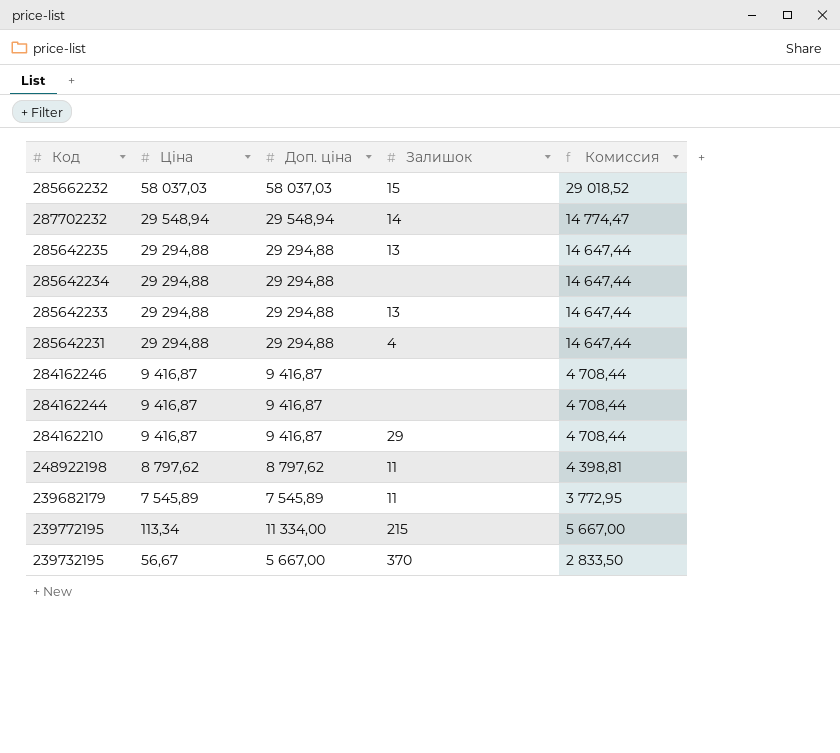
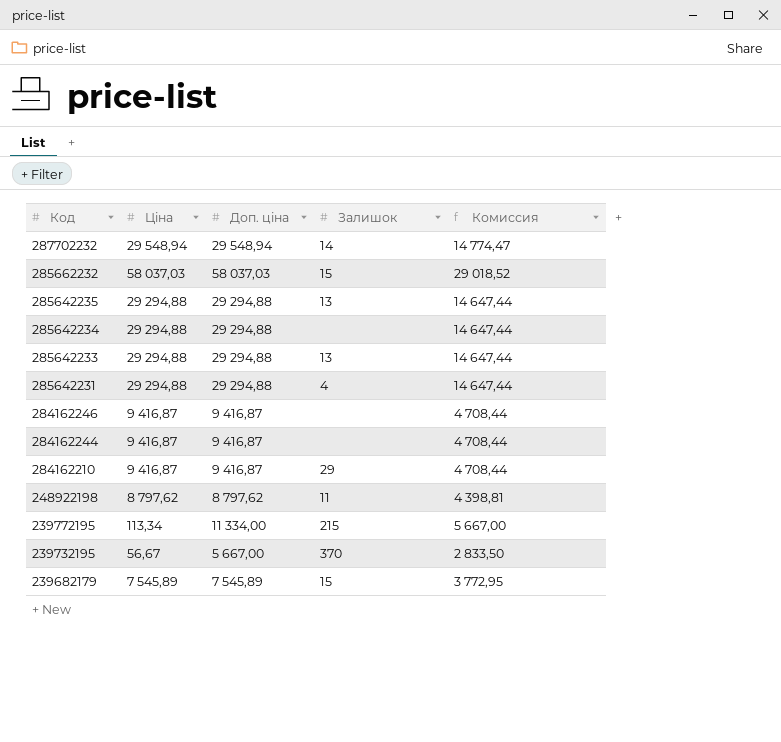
row order: Ціна descending -> Код descending
239682179 | Залишок: 11 -> 15

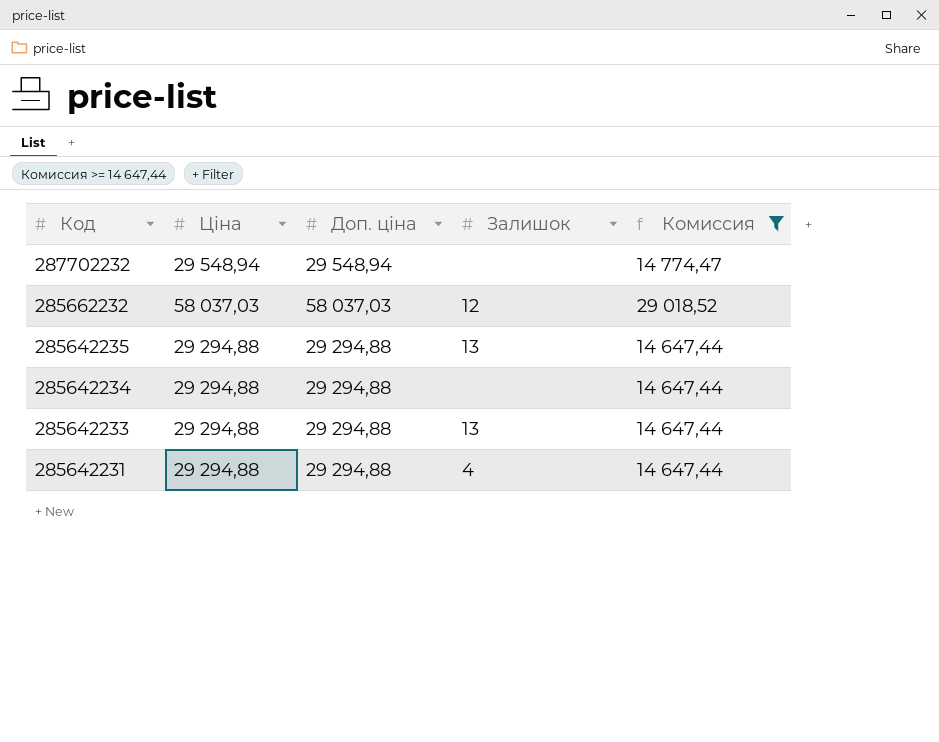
filter: none -> Комиссия >= 14 647,44
287702232 | Залишок: 14 -> none
285662232 | Залишок: 15 -> 12

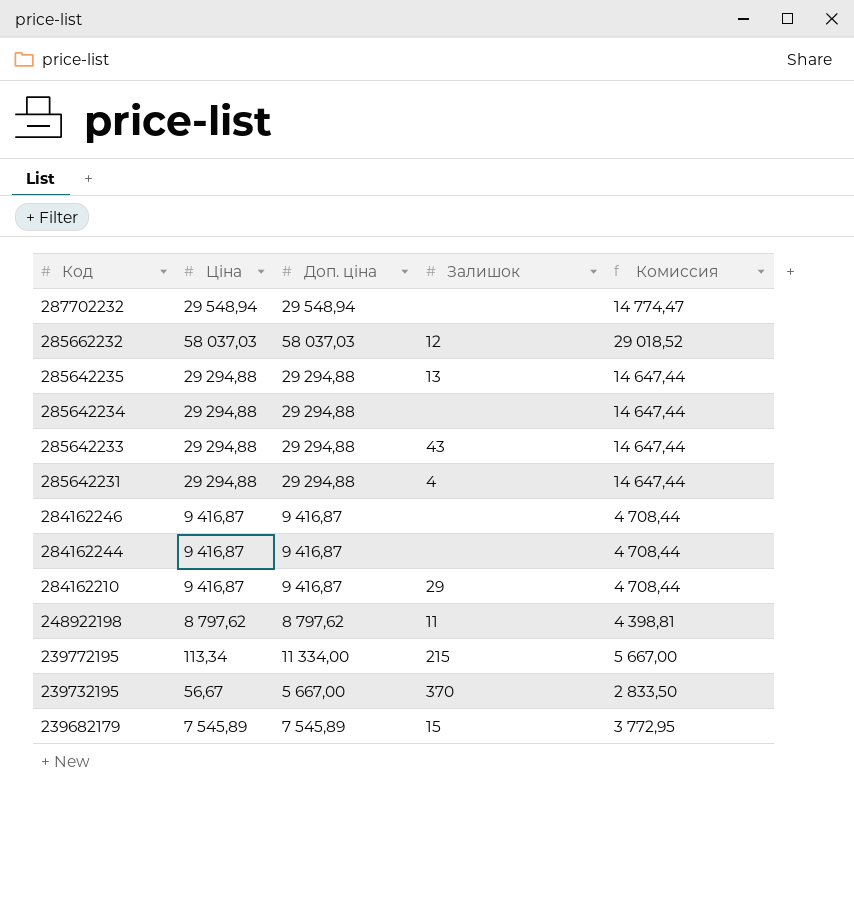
filter: Комиссия >= 14 647,44 -> none
285642233 | Залишок: 13 -> 43

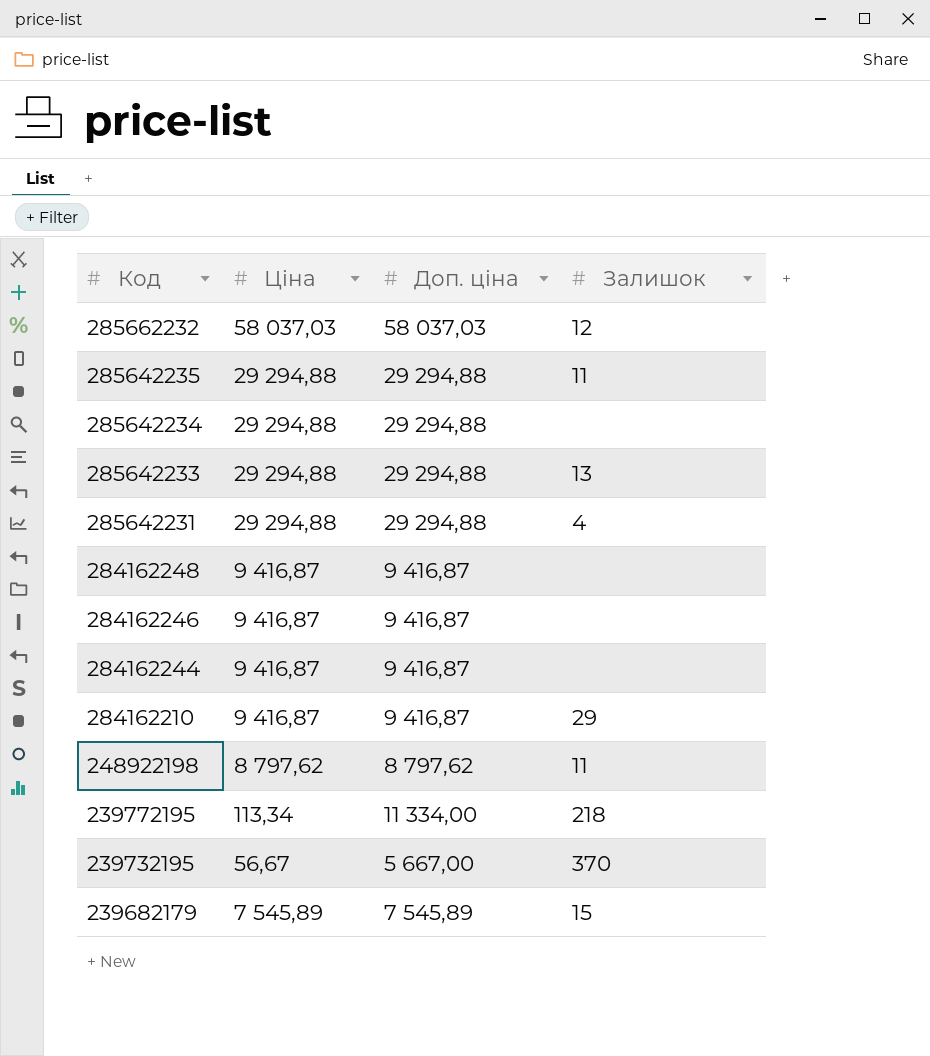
column Комиссия | formula: [Доп. ціна] * 0,5 -> none
row 287702232: 29 548,94 | 29 548,94 | none | 14 774,47 -> none
285642235 | Залишок: 13 -> 11
285642233 | Залишок: 43 -> 13
row 284162248: none -> 9 416,87 | 9 416,87 | none
239772195 | Залишок: 215 -> 218

